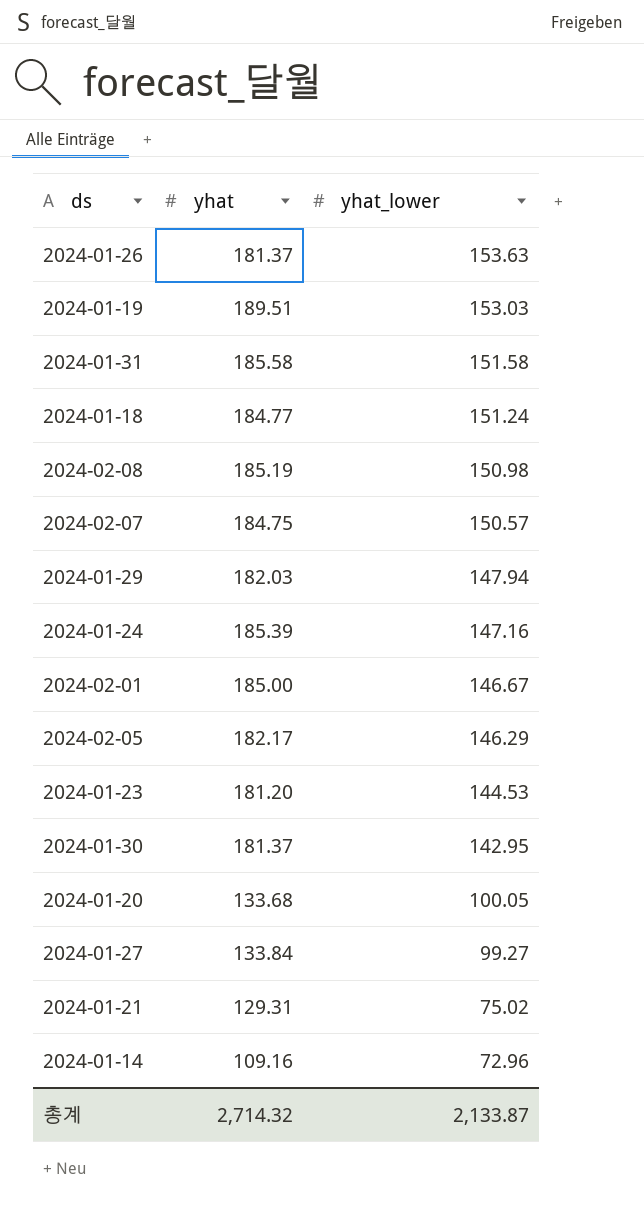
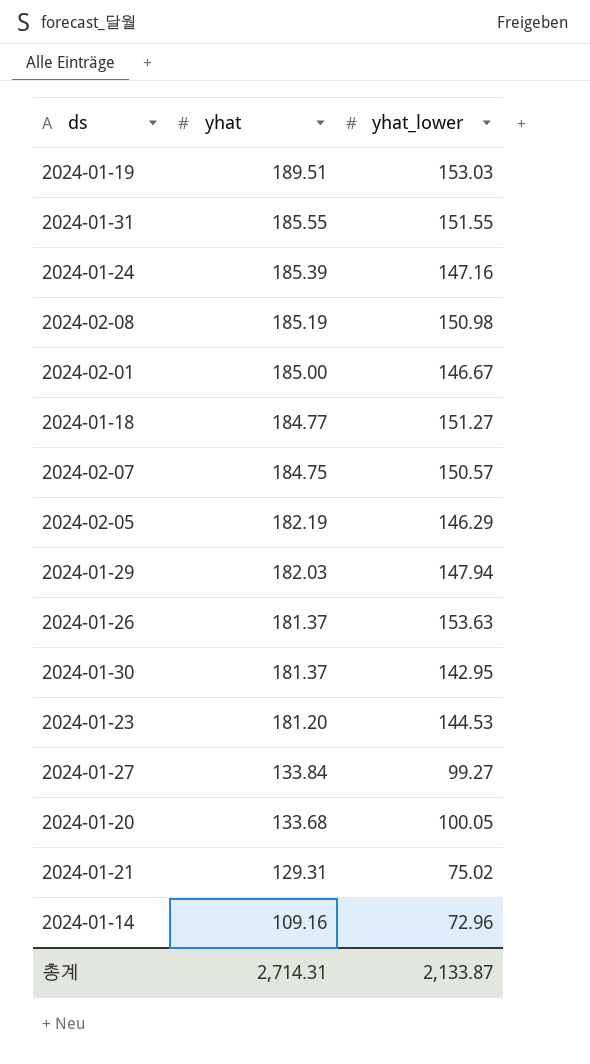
row order: yhat_lower descending -> yhat descending
2024-01-31 | yhat: 185.58 -> 185.55
2024-01-31 | yhat_lower: 151.58 -> 151.55
2024-01-18 | yhat_lower: 151.24 -> 151.27
2024-02-05 | yhat: 182.17 -> 182.19
총계 | yhat: 2,714.32 -> 2,714.31

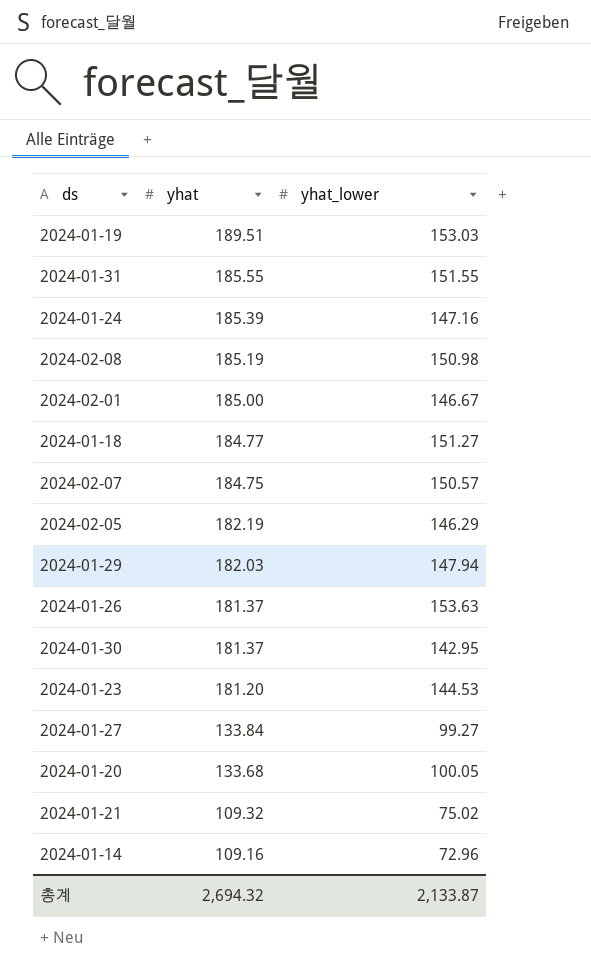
2024-01-21 | yhat: 129.31 -> 109.32
총계 | yhat: 2,714.31 -> 2,694.32

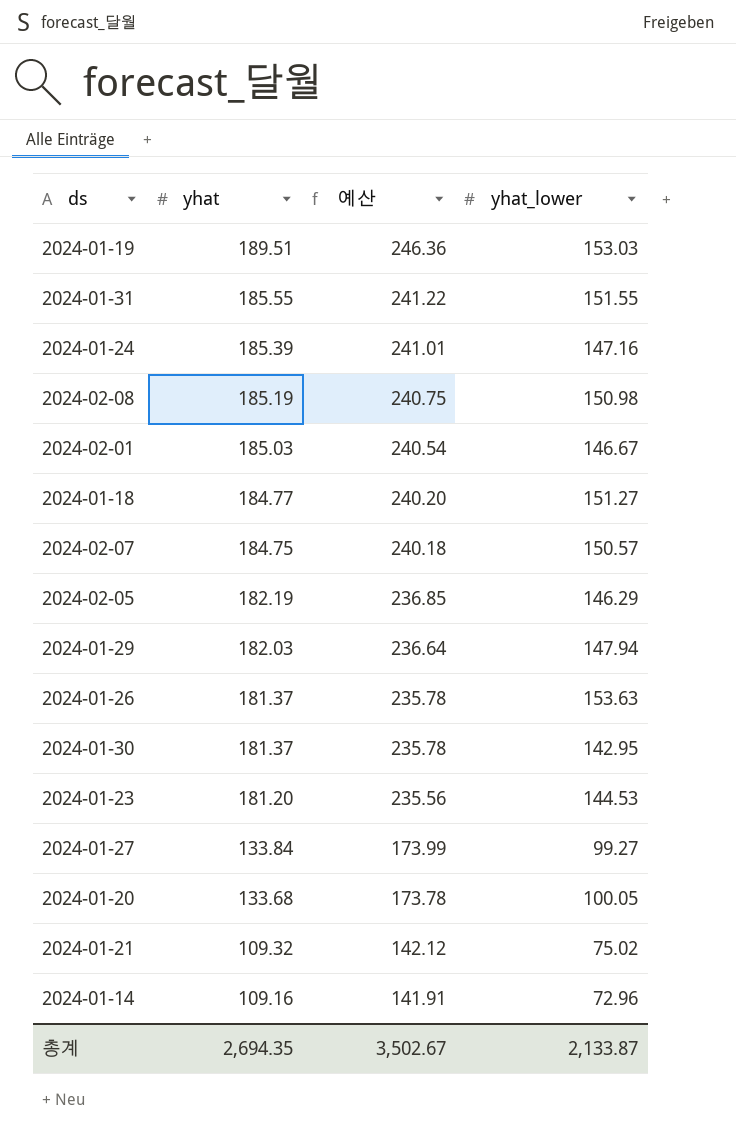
column 예산 | formula: none -> [yhat] * 1.3
2024-02-01 | yhat: 185.00 -> 185.03
총계 | yhat: 2,694.32 -> 2,694.35

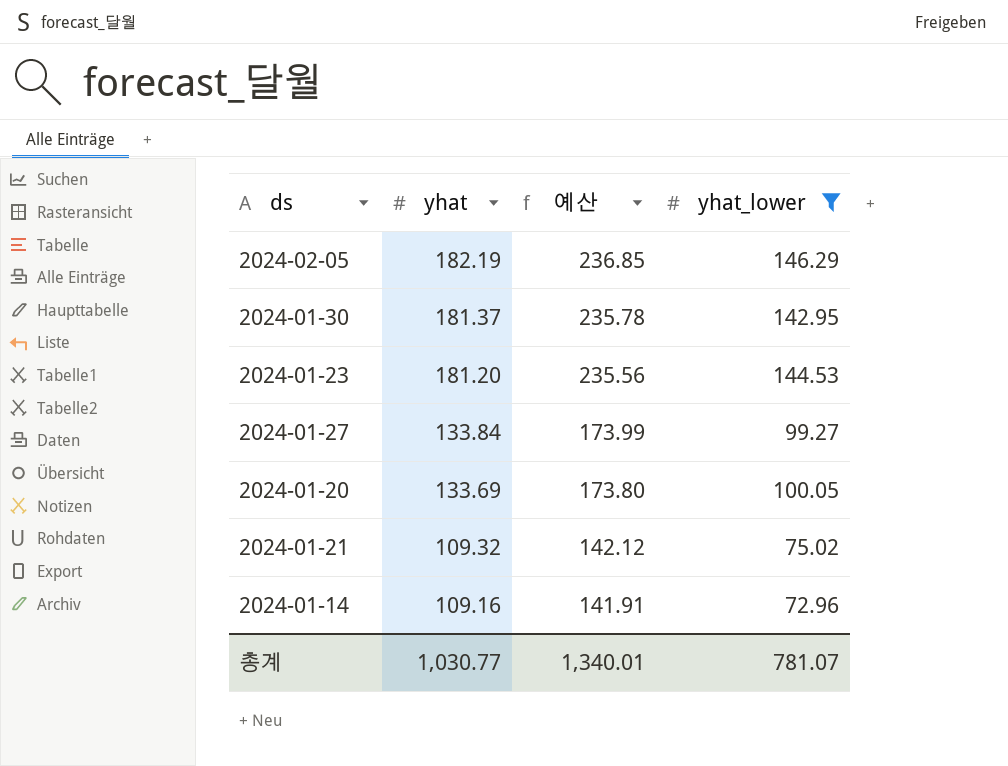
filter: none -> yhat_lower <= 146.29
2024-01-20 | yhat: 133.68 -> 133.69
2024-01-20 | 예산: 173.78 -> 173.80
총계 | yhat: 2,694.35 -> 1,030.77
총계 | 예산: 3,502.67 -> 1,340.01
총계 | yhat_lower: 2,133.87 -> 781.07

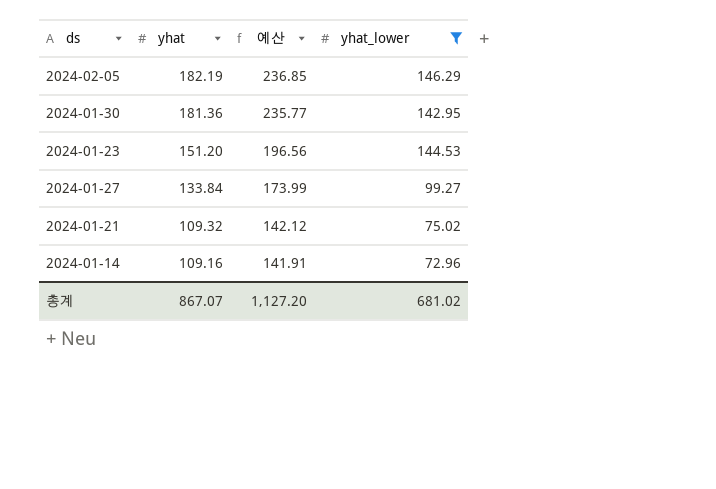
row 2024-01-20: 133.69 | 173.80 | 100.05 -> none
2024-01-30 | yhat: 181.37 -> 181.36
2024-01-30 | 예산: 235.78 -> 235.77
2024-01-23 | yhat: 181.20 -> 151.20
2024-01-23 | 예산: 235.56 -> 196.56
총계 | yhat: 1,030.77 -> 867.07
총계 | 예산: 1,340.01 -> 1,127.20
총계 | yhat_lower: 781.07 -> 681.02

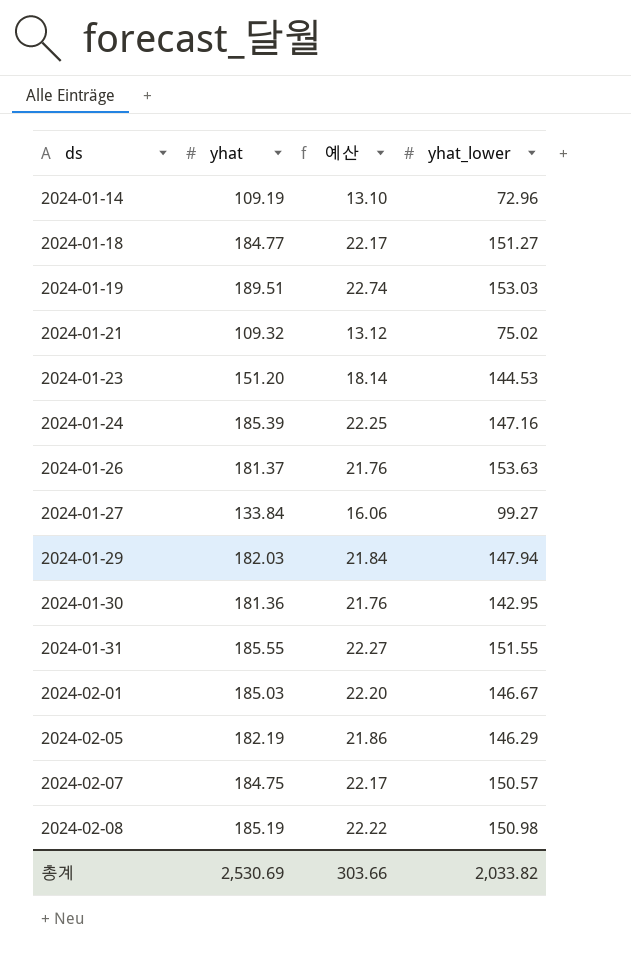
filter: yhat_lower <= 146.29 -> none
row order: yhat descending -> ds ascending
column 예산 | formula: [yhat] * 1.3 -> [yhat] * 0.12
2024-01-14 | yhat: 109.16 -> 109.19
총계 | yhat: 867.07 -> 2,530.69
총계 | 예산: 1,127.20 -> 303.66
총계 | yhat_lower: 681.02 -> 2,033.82

